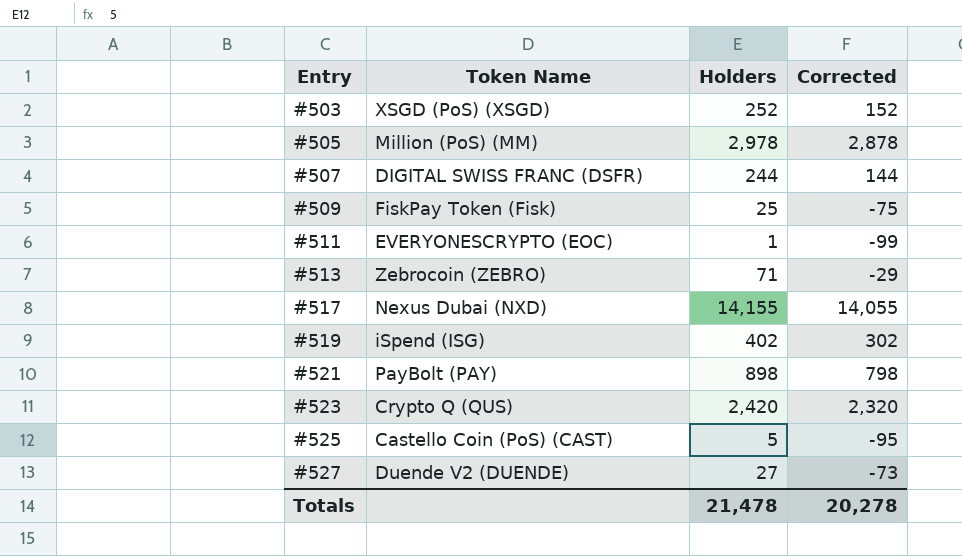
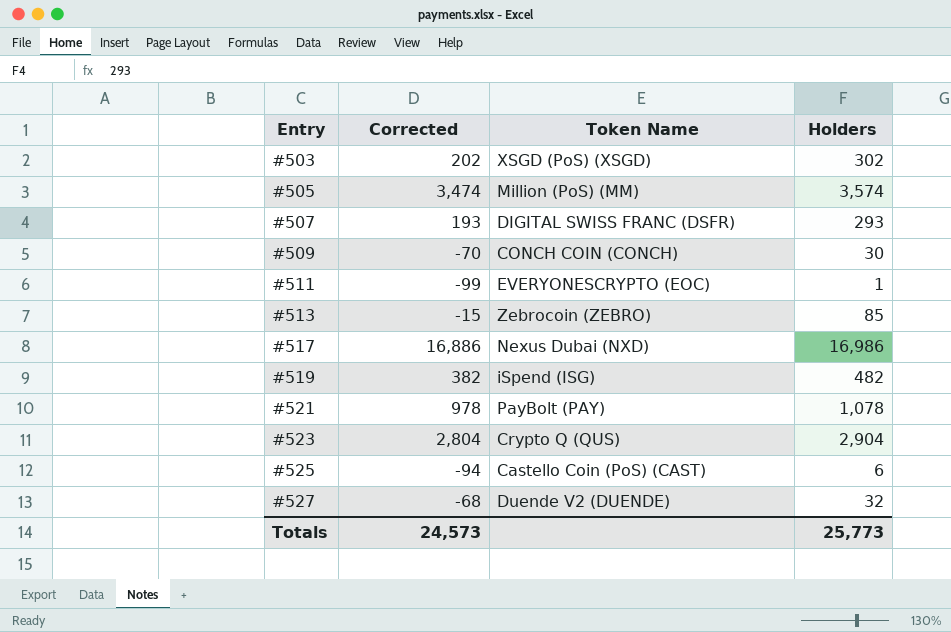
column Corrected | position: 4 -> 2
#503 | Corrected: 152 -> 202
#503 | Holders: 252 -> 302
#505 | Corrected: 2,878 -> 3,474
#505 | Holders: 2,978 -> 3,574
#507 | Corrected: 144 -> 193
#507 | Holders: 244 -> 293
#509 | Corrected: -75 -> -70
#509 | Token Name: FiskPay Token (Fisk) -> CONCH COIN (CONCH)
#509 | Holders: 25 -> 30
#513 | Corrected: -29 -> -15
#513 | Holders: 71 -> 85
#517 | Corrected: 14,055 -> 16,886
#517 | Holders: 14,155 -> 16,986
#519 | Corrected: 302 -> 382
#519 | Holders: 402 -> 482
#521 | Corrected: 798 -> 978
#521 | Holders: 898 -> 1,078
#523 | Corrected: 2,320 -> 2,804
#523 | Holders: 2,420 -> 2,904
#525 | Corrected: -95 -> -94
#525 | Holders: 5 -> 6
#527 | Corrected: -73 -> -68
#527 | Holders: 27 -> 32
Totals | Corrected: 20,278 -> 24,573
Totals | Holders: 21,478 -> 25,773

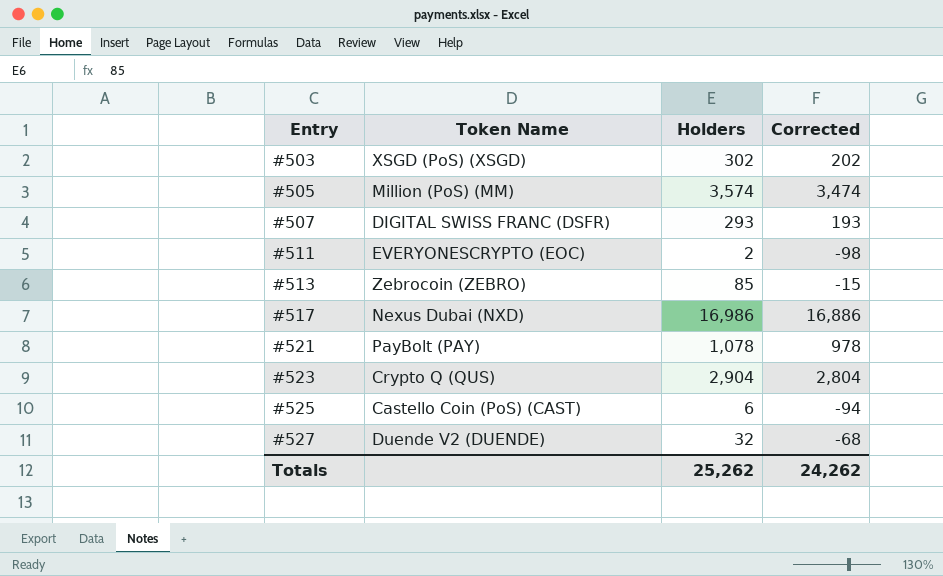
column Corrected | position: 2 -> 4
row #509: -70 | CONCH COIN (CONCH) | 30 -> none
row #519: 382 | iSpend (ISG) | 482 -> none
#511 | Holders: 1 -> 2
#511 | Corrected: -99 -> -98
Totals | Holders: 25,773 -> 25,262
Totals | Corrected: 24,573 -> 24,262

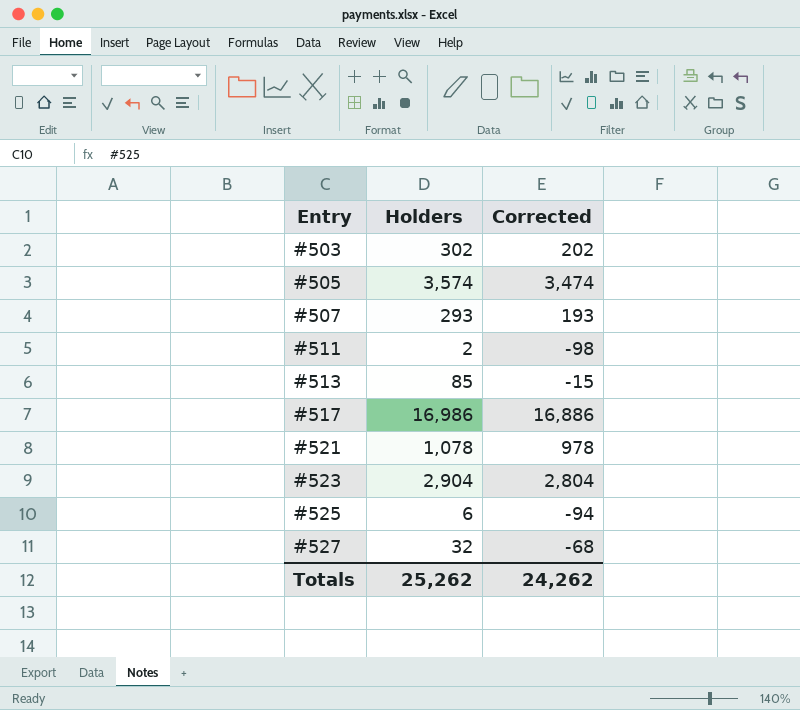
column Token Name | position: 2 -> none

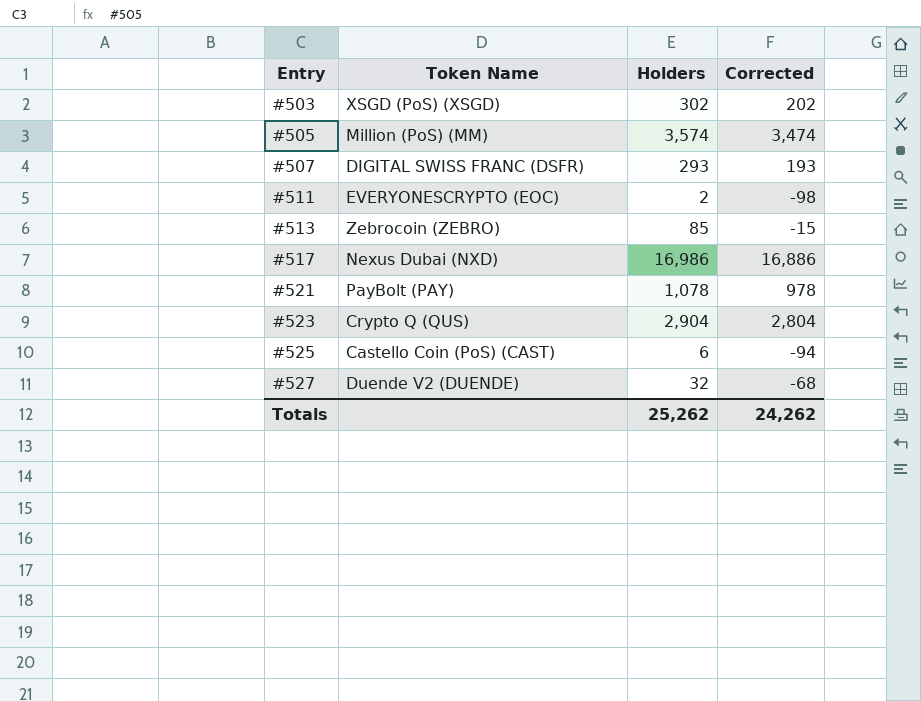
column Token Name | position: none -> 2

